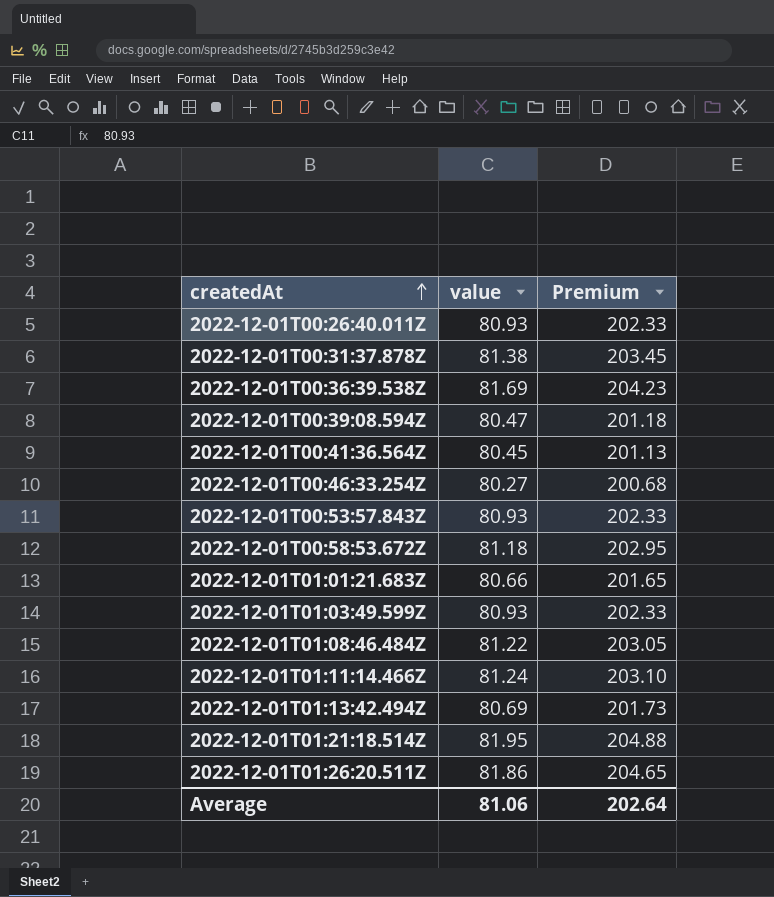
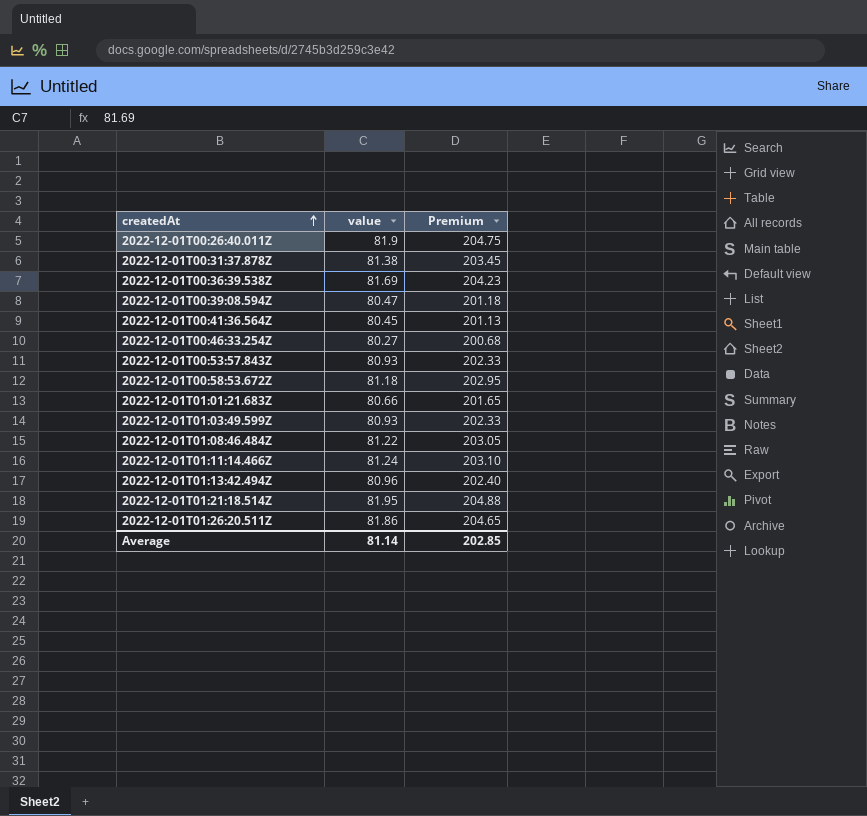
2022-12-01T00:26:40.011Z | value: 80.93 -> 81.9
2022-12-01T00:26:40.011Z | Premium: 202.33 -> 204.75
2022-12-01T01:13:42.494Z | value: 80.69 -> 80.96
2022-12-01T01:13:42.494Z | Premium: 201.73 -> 202.40
Average | value: 81.06 -> 81.14
Average | Premium: 202.64 -> 202.85

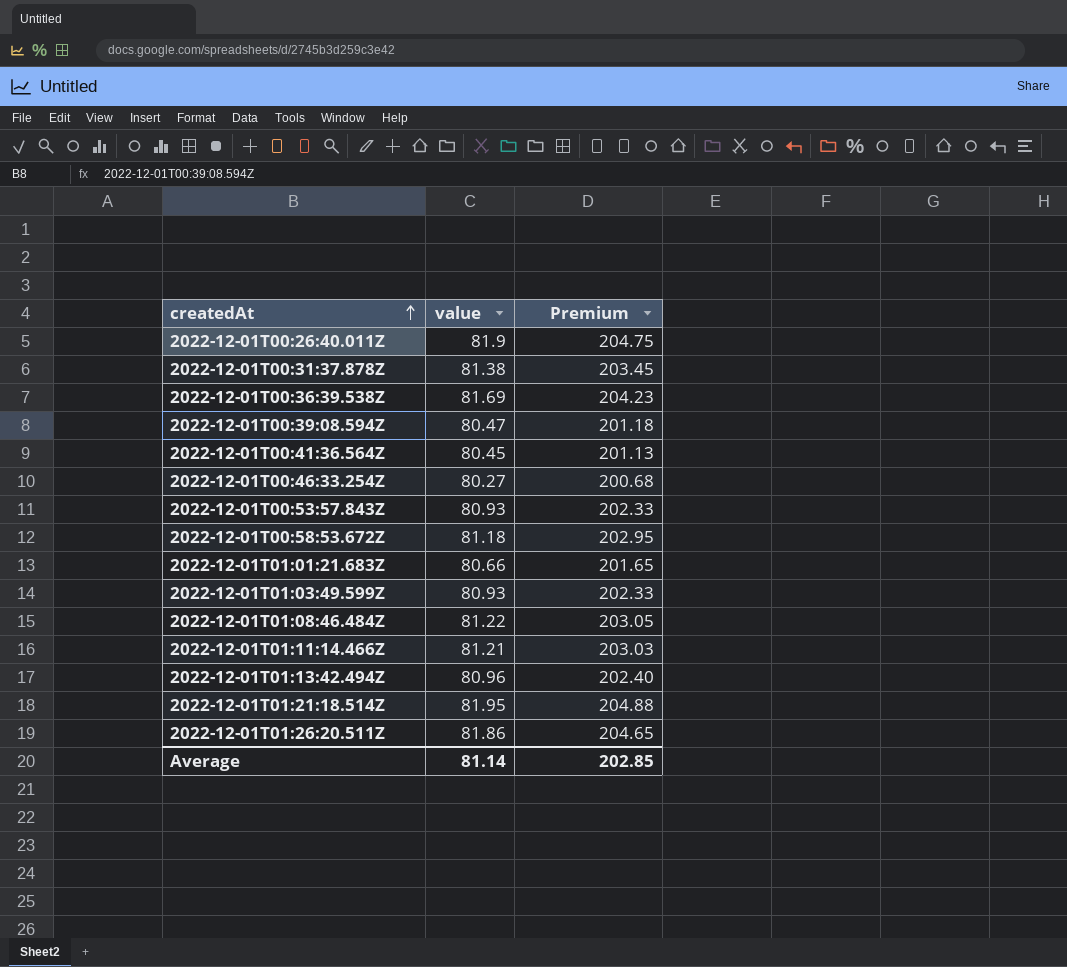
2022-12-01T01:11:14.466Z | value: 81.24 -> 81.21
2022-12-01T01:11:14.466Z | Premium: 203.10 -> 203.03

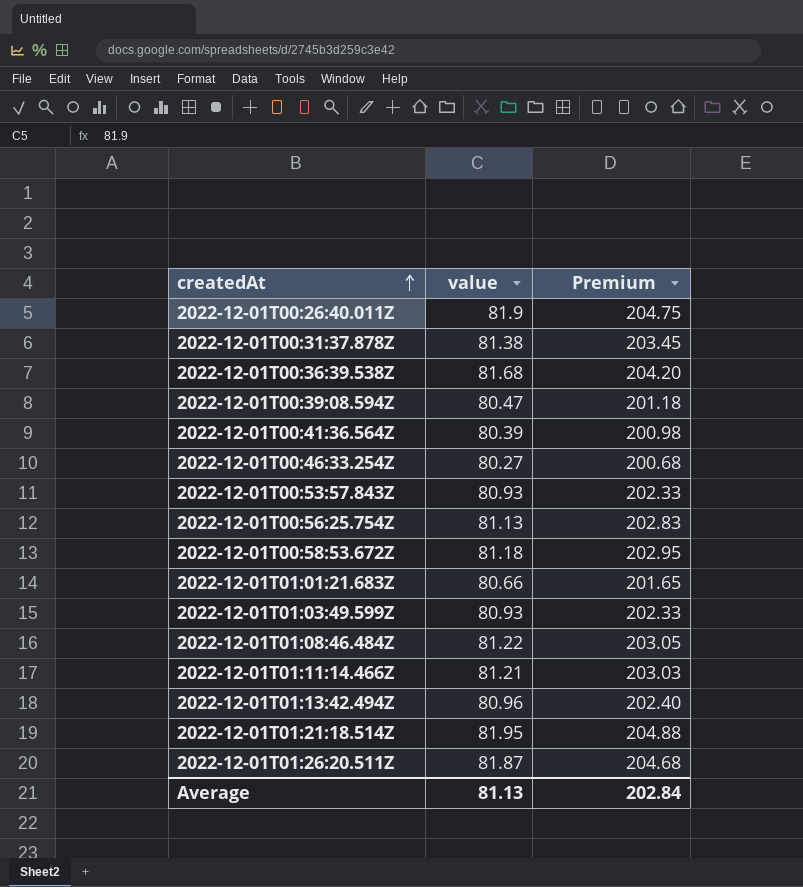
2022-12-01T00:36:39.538Z | value: 81.69 -> 81.68
2022-12-01T00:36:39.538Z | Premium: 204.23 -> 204.20
2022-12-01T00:41:36.564Z | value: 80.45 -> 80.39
2022-12-01T00:41:36.564Z | Premium: 201.13 -> 200.98
row 2022-12-01T00:56:25.754Z: none -> 81.13 | 202.83
2022-12-01T01:26:20.511Z | value: 81.86 -> 81.87
2022-12-01T01:26:20.511Z | Premium: 204.65 -> 204.68
Average | value: 81.14 -> 81.13
Average | Premium: 202.85 -> 202.84

